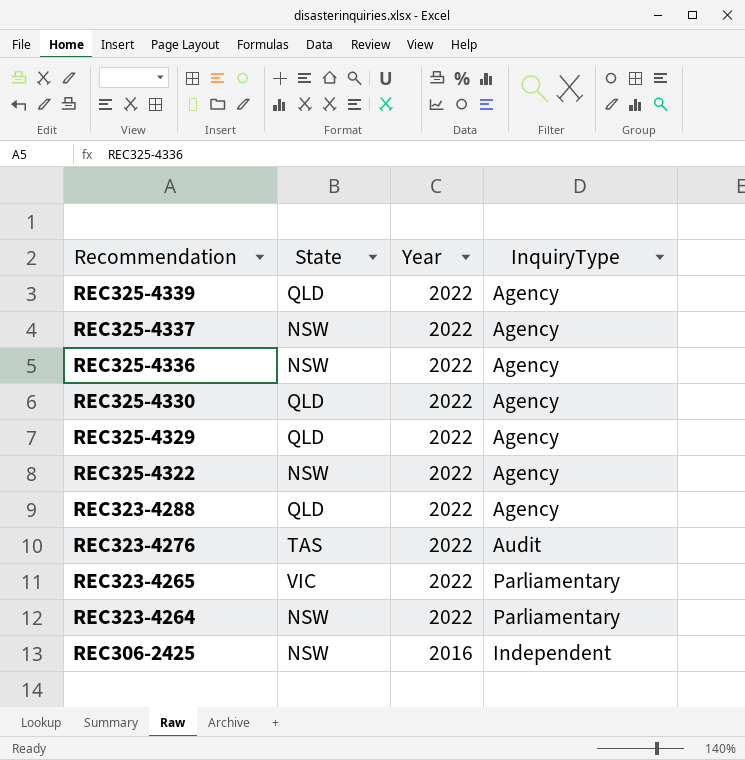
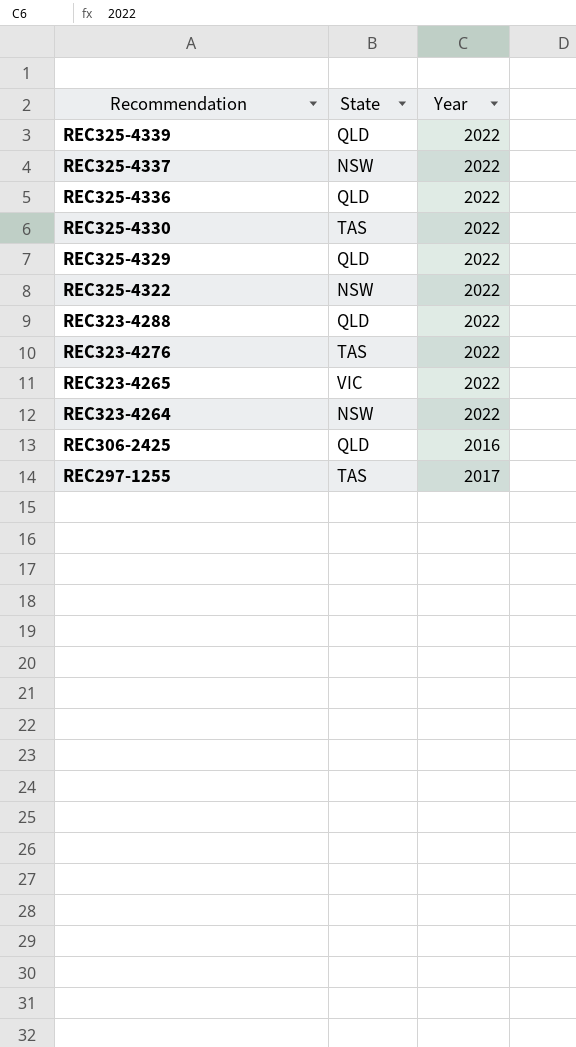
column InquiryType | position: 4 -> none
REC325-4336 | State: NSW -> QLD
REC325-4330 | State: QLD -> TAS
REC306-2425 | State: NSW -> QLD
row REC297-1255: none -> TAS | 2017

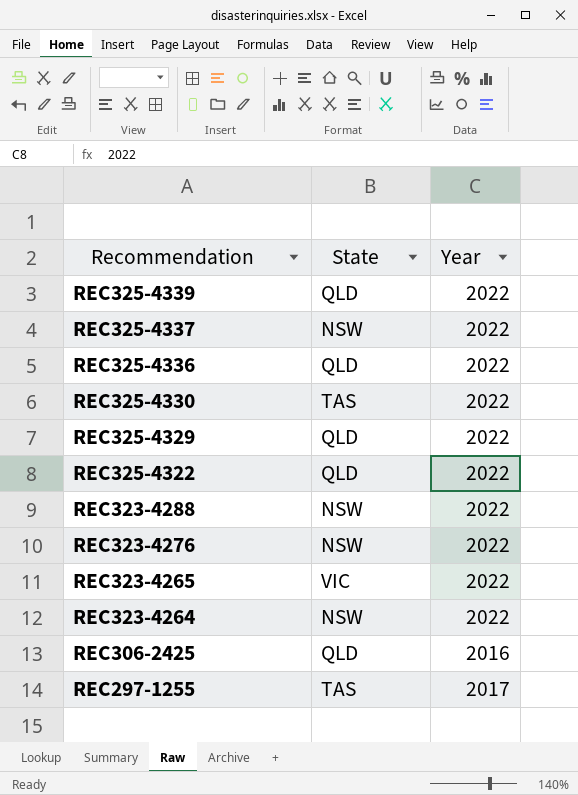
REC325-4322 | State: NSW -> QLD
REC323-4288 | State: QLD -> NSW
REC323-4276 | State: TAS -> NSW

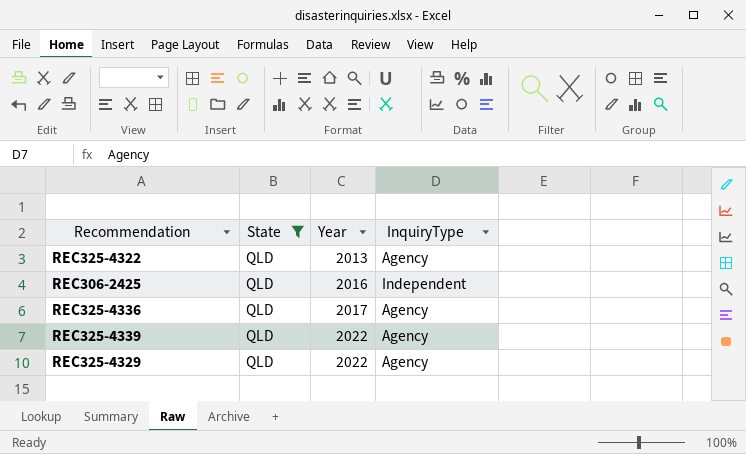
filter: none -> State = QLD
row order: Recommendation descending -> Year ascending
column InquiryType | position: none -> 4
REC325-4322 | Year: 2022 -> 2013
REC325-4336 | Year: 2022 -> 2017

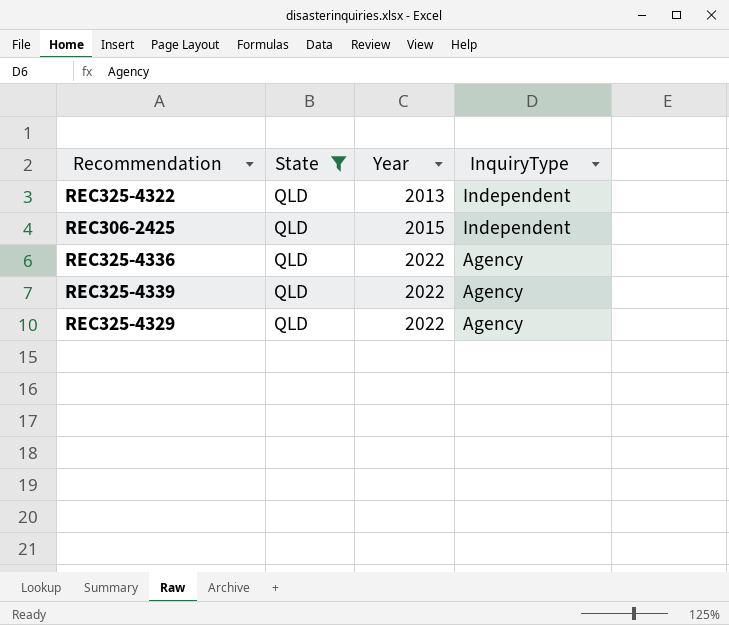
REC325-4322 | InquiryType: Agency -> Independent
REC306-2425 | Year: 2016 -> 2015
REC325-4336 | Year: 2017 -> 2022

